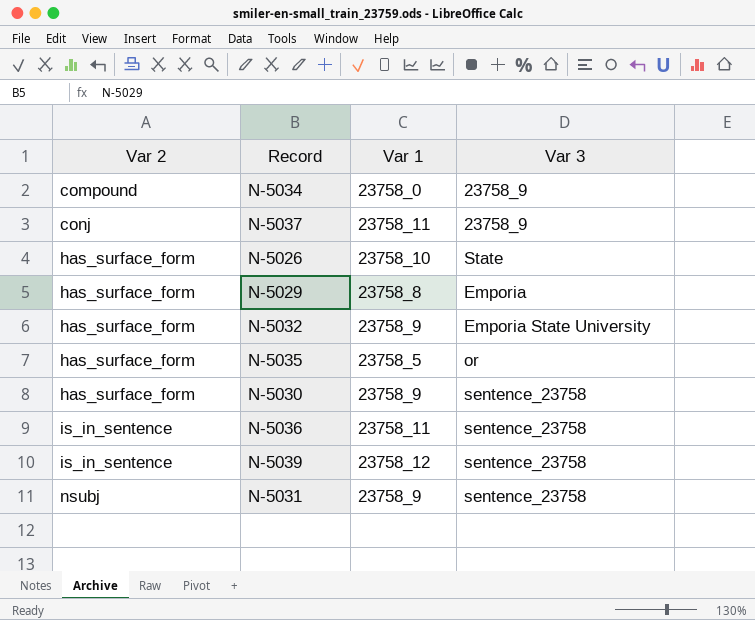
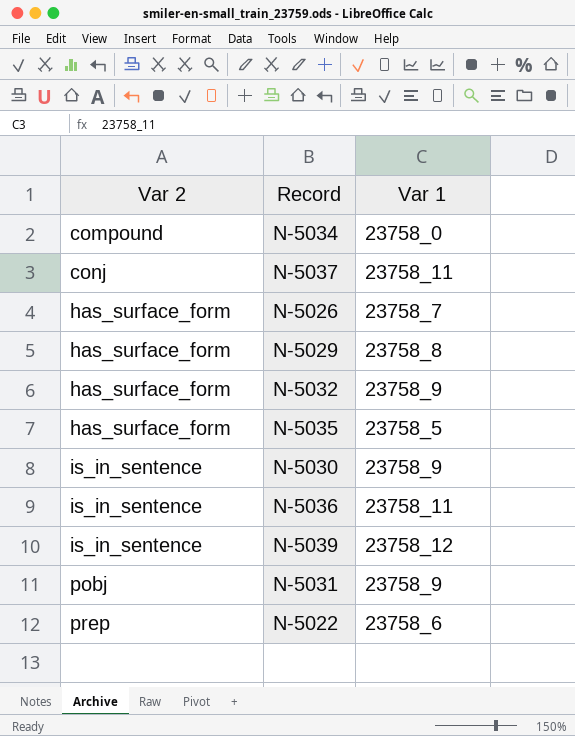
column Var 3 | position: 4 -> none
N-5026 | Var 1: 23758_10 -> 23758_7
N-5030 | Var 2: has_surface_form -> is_in_sentence
N-5031 | Var 2: nsubj -> pobj
row N-5022: none -> prep | 23758_6

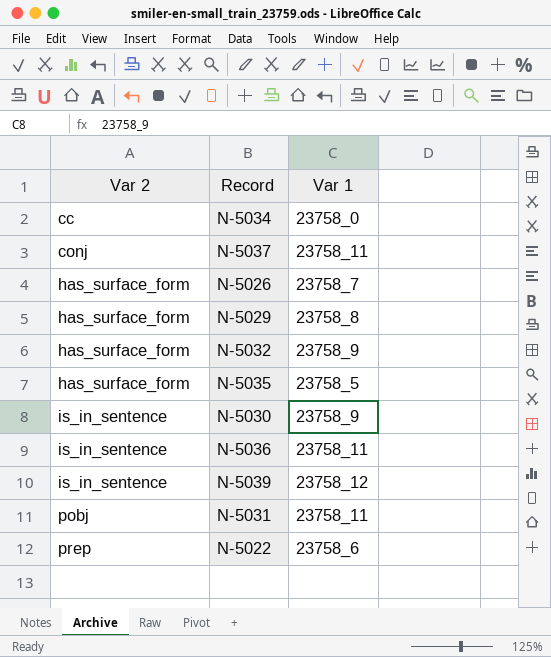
N-5034 | Var 2: compound -> cc
N-5031 | Var 1: 23758_9 -> 23758_11

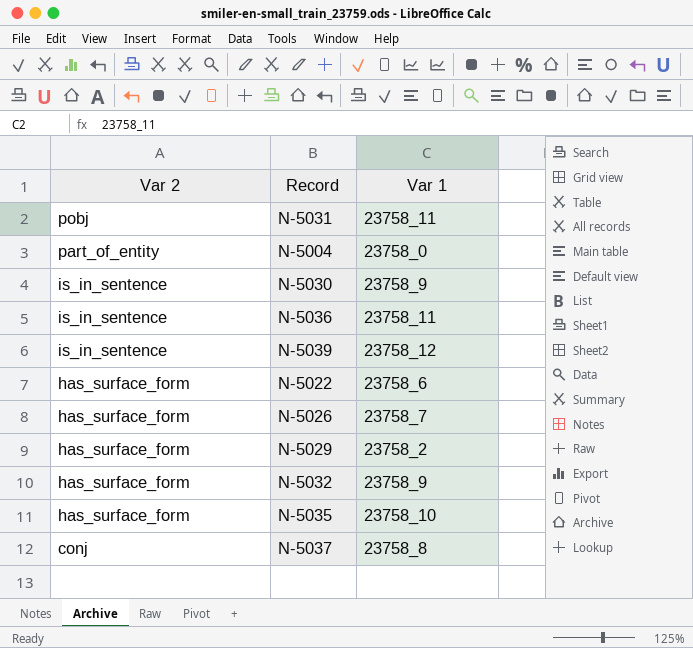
row order: Var 2 ascending -> Var 2 descending
row N-5034: cc | 23758_0 -> none
row N-5004: none -> part_of_entity | 23758_0
N-5022 | Var 2: prep -> has_surface_form
N-5029 | Var 1: 23758_8 -> 23758_2
N-5035 | Var 1: 23758_5 -> 23758_10
N-5037 | Var 1: 23758_11 -> 23758_8

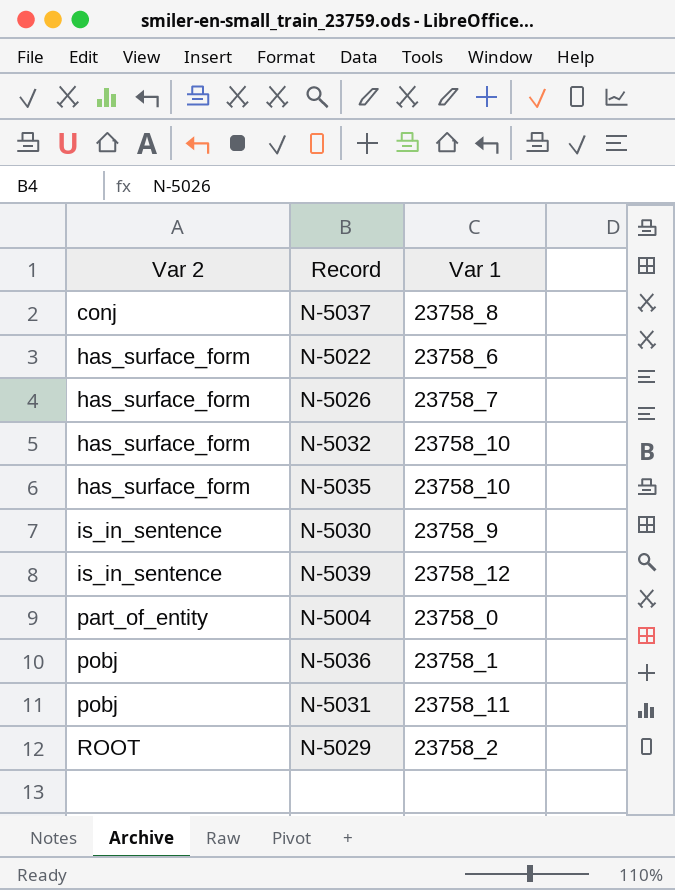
row order: Var 2 descending -> Var 2 ascending
N-5032 | Var 1: 23758_9 -> 23758_10
N-5036 | Var 2: is_in_sentence -> pobj
N-5036 | Var 1: 23758_11 -> 23758_1
N-5029 | Var 2: has_surface_form -> ROOT

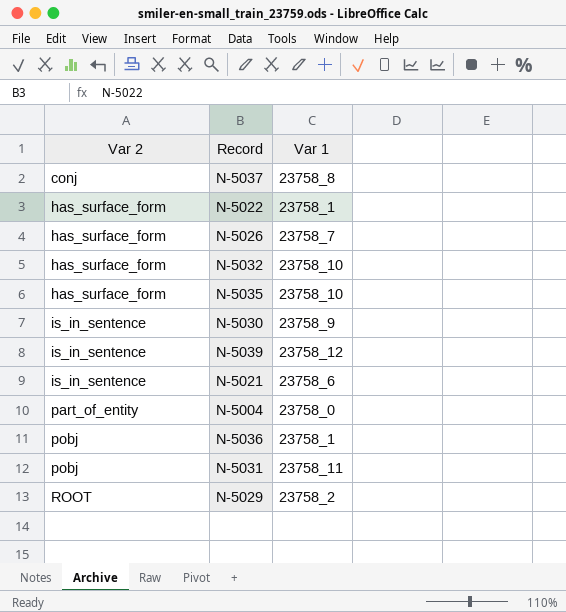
N-5022 | Var 1: 23758_6 -> 23758_1
row N-5021: none -> is_in_sentence | 23758_6

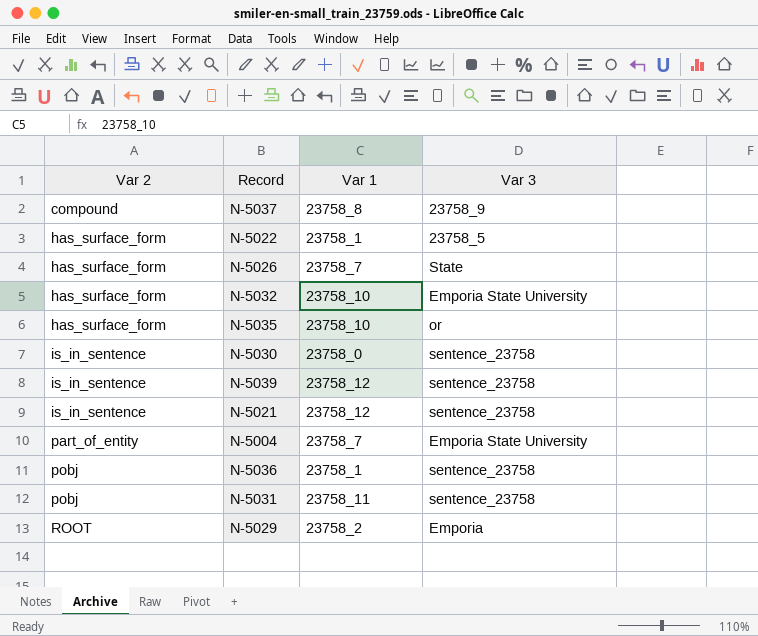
column Var 3 | position: none -> 4
N-5037 | Var 2: conj -> compound
N-5030 | Var 1: 23758_9 -> 23758_0
N-5021 | Var 1: 23758_6 -> 23758_12
N-5004 | Var 1: 23758_0 -> 23758_7

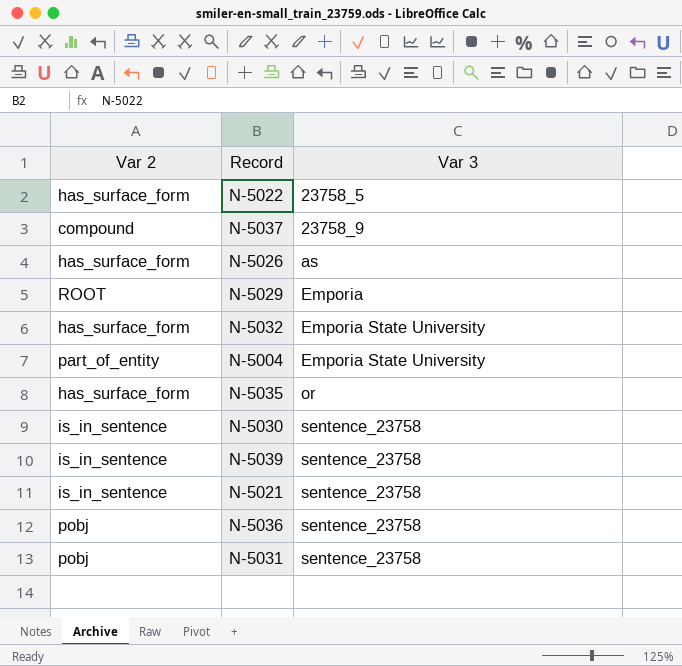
row order: Var 2 ascending -> Var 3 ascending
column Var 1 | position: 3 -> none
N-5026 | Var 3: State -> as

